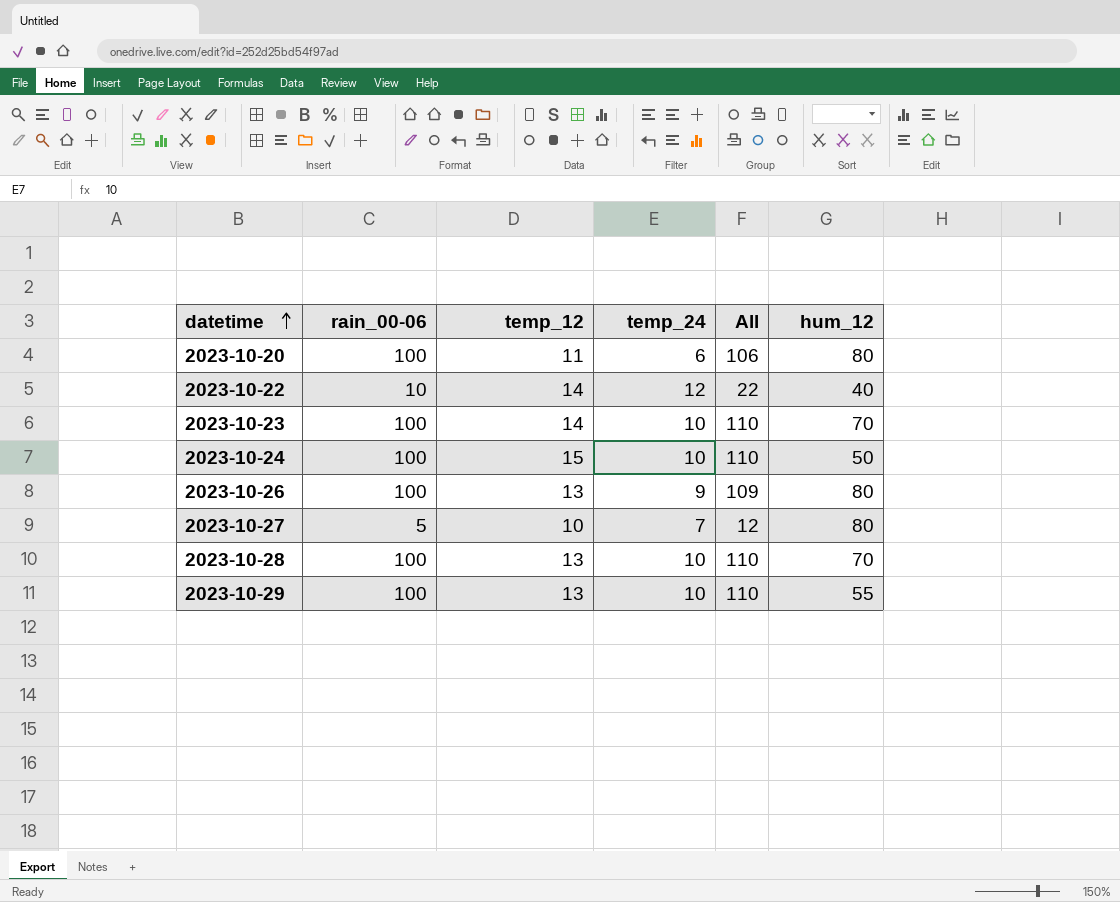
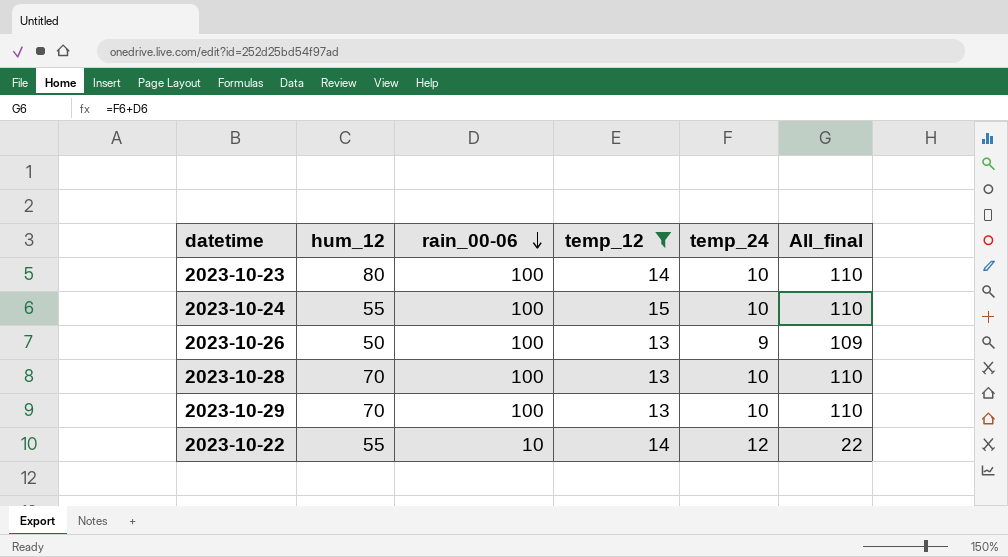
filter: none -> temp_12 >= 13
row order: datetime ascending -> rain_00-06 descending
column hum_12 | position: 6 -> 2
column name: All -> All_final
2023-10-23 | hum_12: 70 -> 80
2023-10-24 | hum_12: 50 -> 55
2023-10-26 | hum_12: 80 -> 50
2023-10-29 | hum_12: 55 -> 70
2023-10-22 | hum_12: 40 -> 55

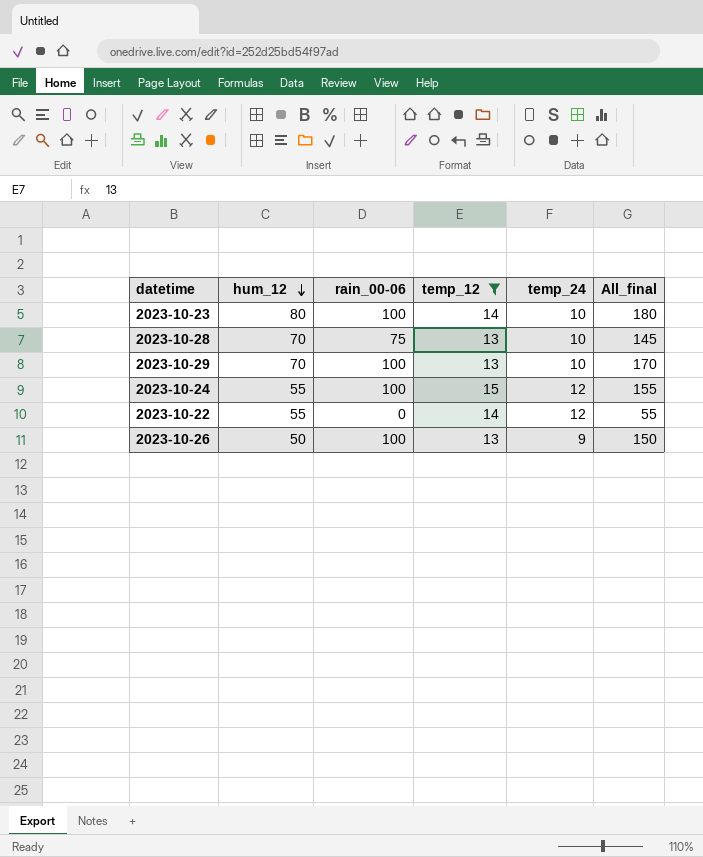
row order: rain_00-06 descending -> hum_12 descending
column All_final | formula: [rain_00-06] + [temp_24] -> [hum_12] + [rain_00-06]
2023-10-28 | rain_00-06: 100 -> 75
2023-10-24 | temp_24: 10 -> 12
2023-10-22 | rain_00-06: 10 -> 0

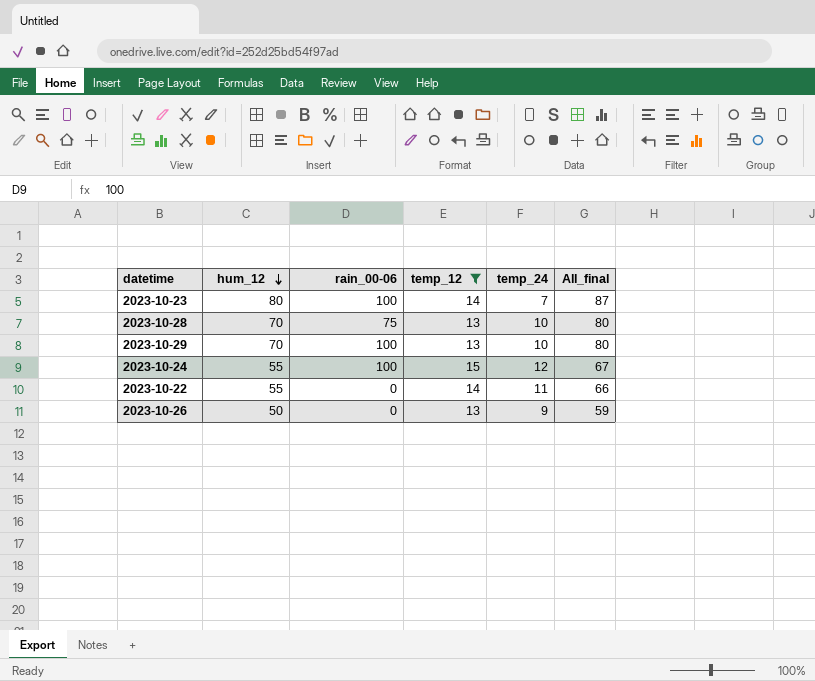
column All_final | formula: [hum_12] + [rain_00-06] -> [hum_12] + [temp_24]
2023-10-23 | temp_24: 10 -> 7
2023-10-22 | temp_24: 12 -> 11
2023-10-26 | rain_00-06: 100 -> 0

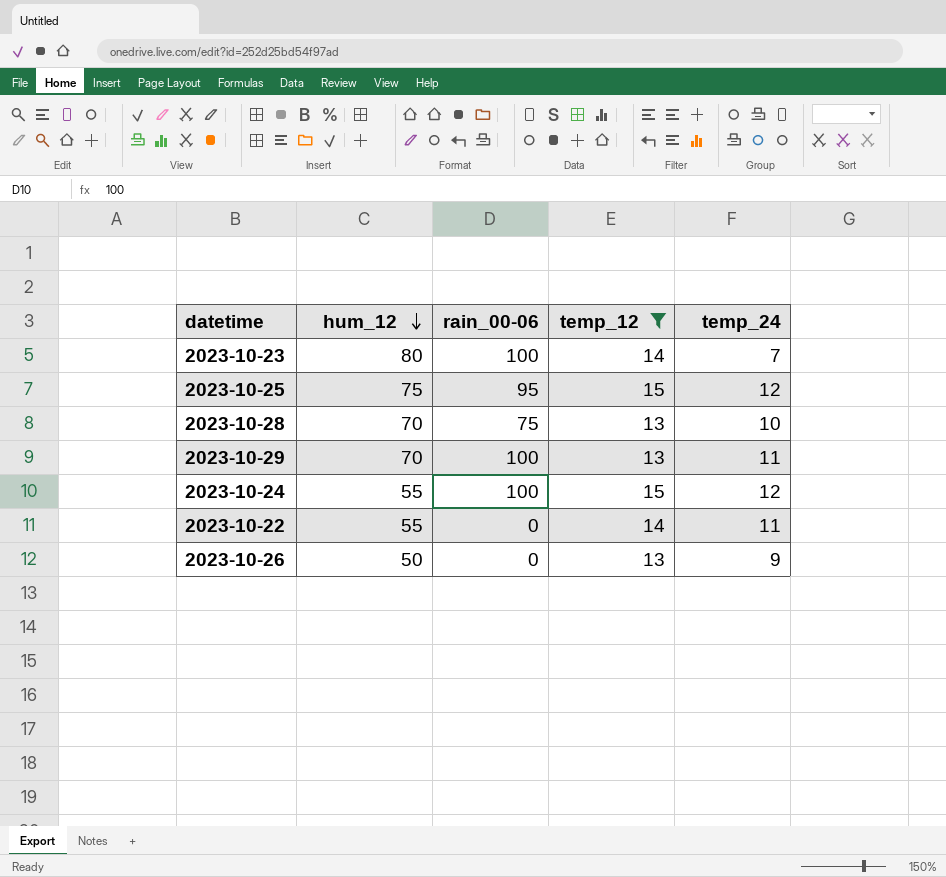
column All_final | formula: [hum_12] + [temp_24] -> none
row 2023-10-25: none -> 75 | 95 | 15 | 12
2023-10-29 | temp_24: 10 -> 11

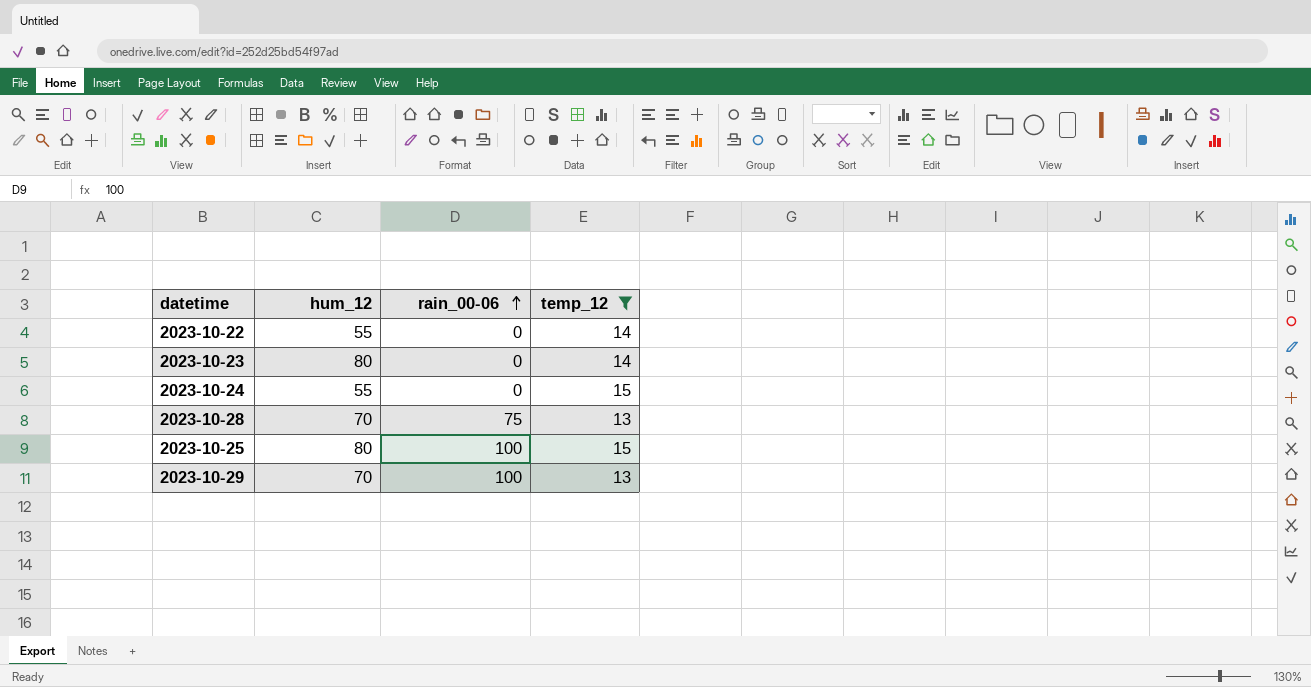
row order: hum_12 descending -> rain_00-06 ascending
column temp_24 | position: 5 -> none
row 2023-10-26: 50 | 0 | 13 | 9 -> none
2023-10-23 | rain_00-06: 100 -> 0
2023-10-24 | rain_00-06: 100 -> 0
2023-10-25 | hum_12: 75 -> 80
2023-10-25 | rain_00-06: 95 -> 100

